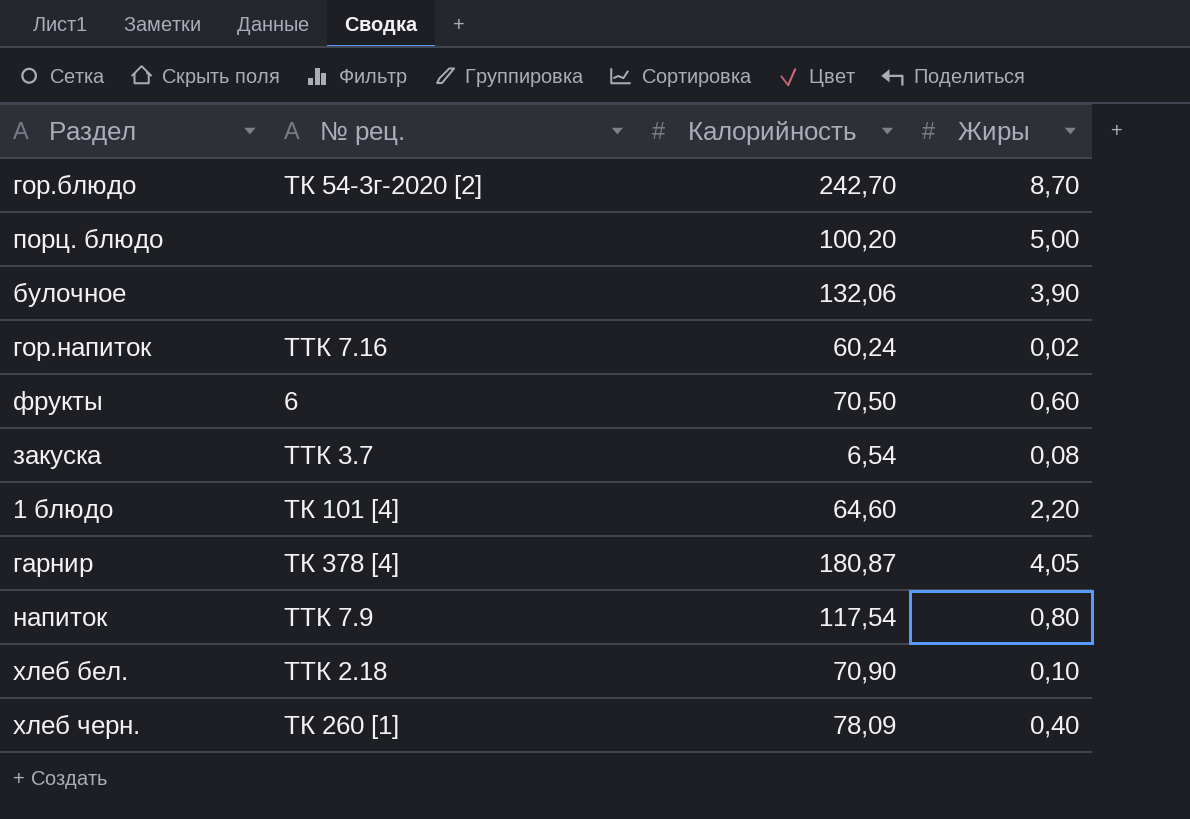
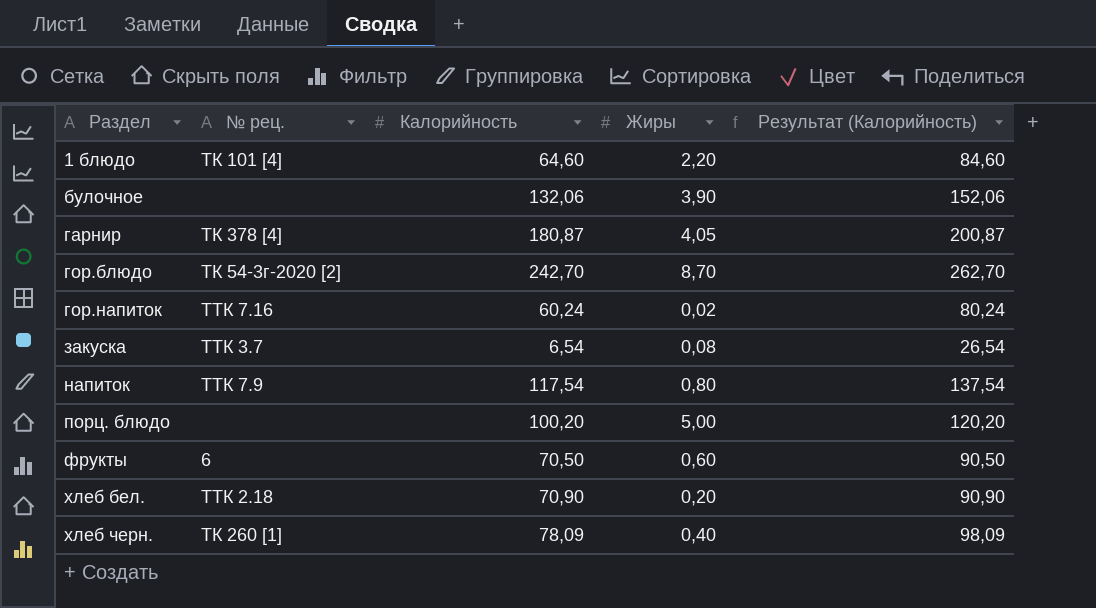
row order: none -> Раздел ascending
column Результат (Калорийность) | formula: none -> [Калорийность] + 20
хлеб бел. | Жиры: 0,10 -> 0,20

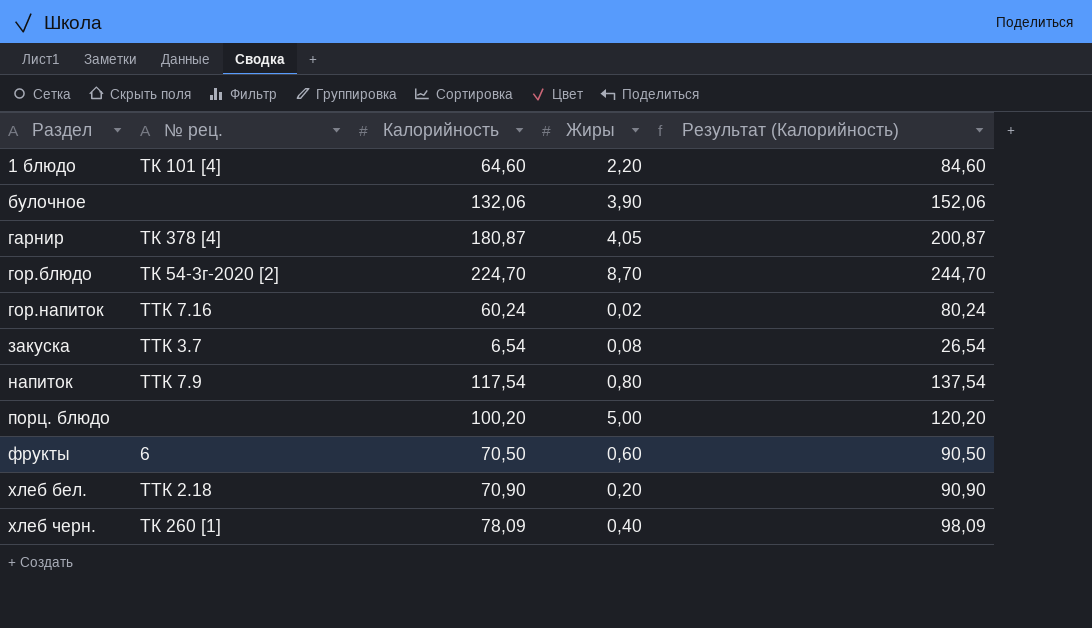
гор.блюдо | Калорийность: 242,70 -> 224,70
гор.блюдо | Результат (Калорийность): 262,70 -> 244,70

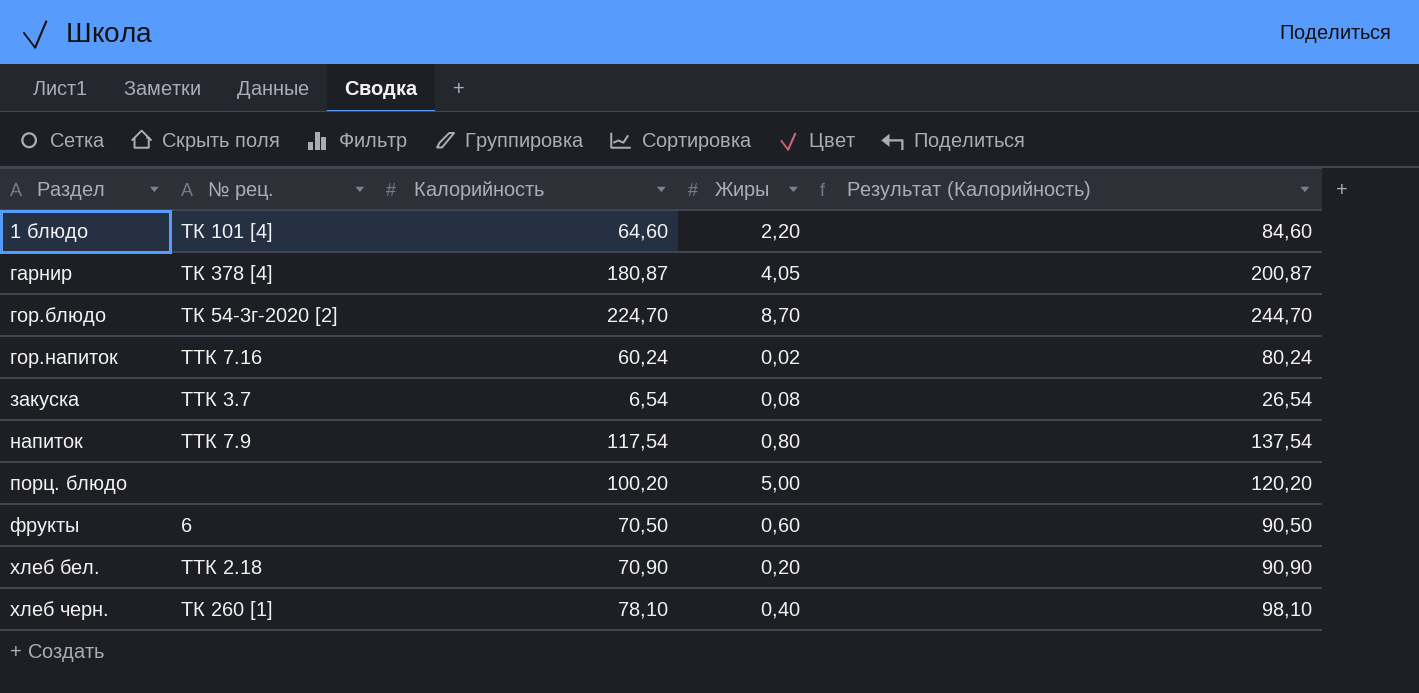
row булочное: none | 132,06 | 3,90 | 152,06 -> none
хлеб черн. | Калорийность: 78,09 -> 78,10
хлеб черн. | Результат (Калорийность): 98,09 -> 98,10

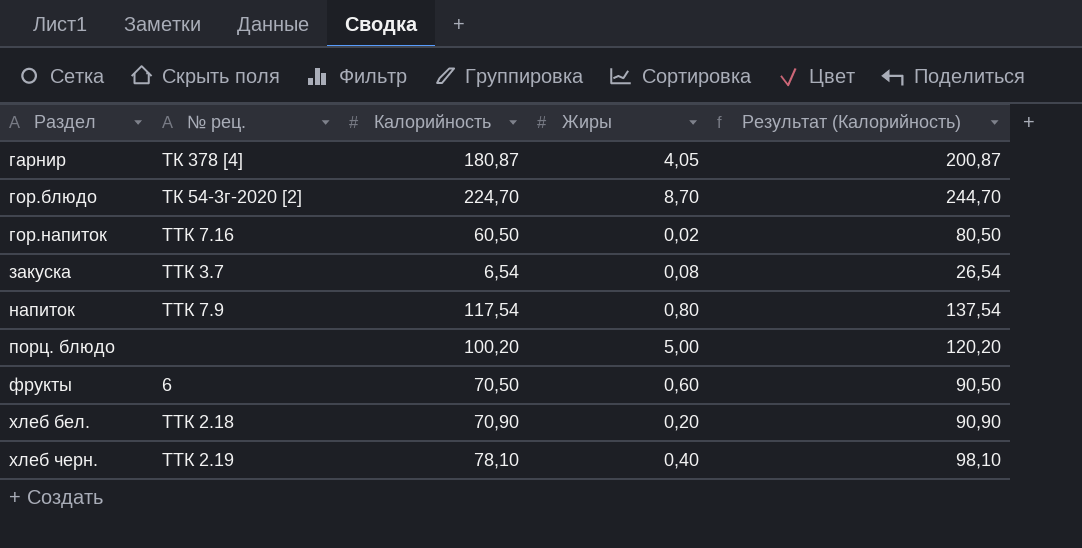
row 1 блюдо: ТК 101 [4] | 64,60 | 2,20 | 84,60 -> none
гор.напиток | Калорийность: 60,24 -> 60,50
гор.напиток | Результат (Калорийность): 80,24 -> 80,50
хлеб черн. | № рец.: ТК 260 [1] -> ТТК 2.19

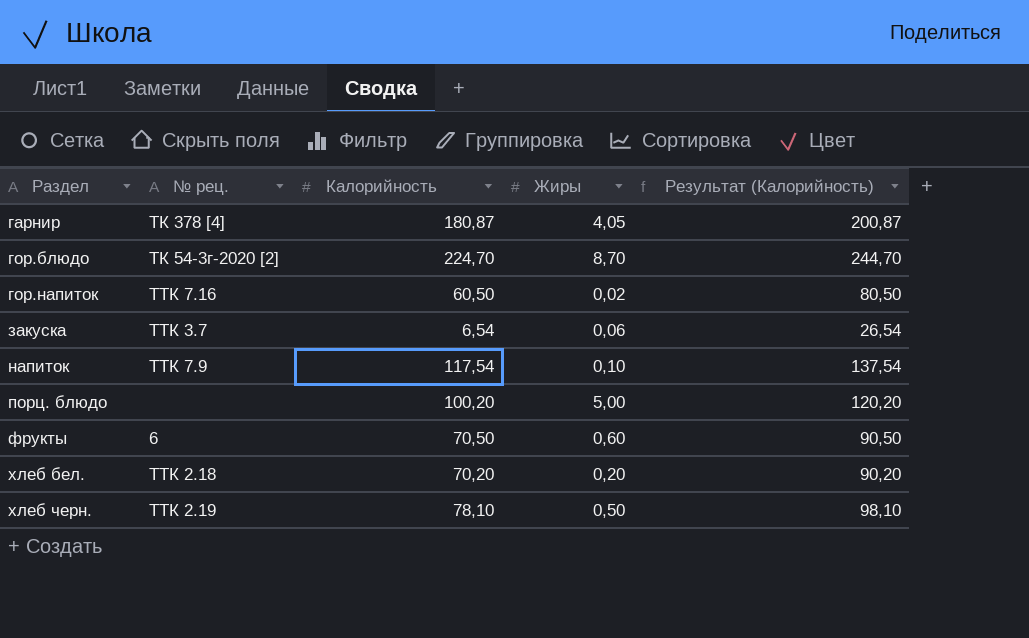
закуска | Жиры: 0,08 -> 0,06
напиток | Жиры: 0,80 -> 0,10
хлеб бел. | Калорийность: 70,90 -> 70,20
хлеб бел. | Результат (Калорийность): 90,90 -> 90,20
хлеб черн. | Жиры: 0,40 -> 0,50

